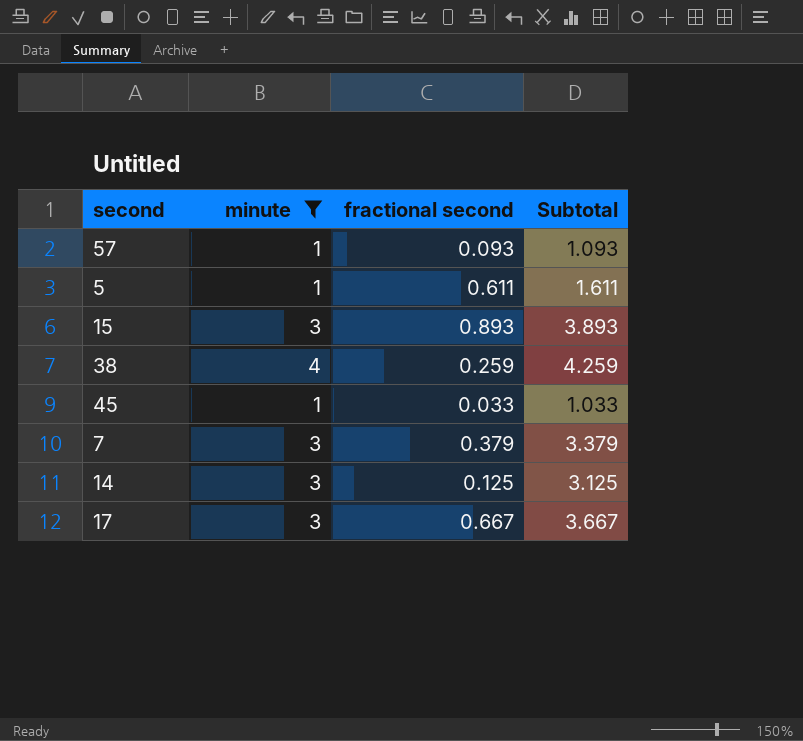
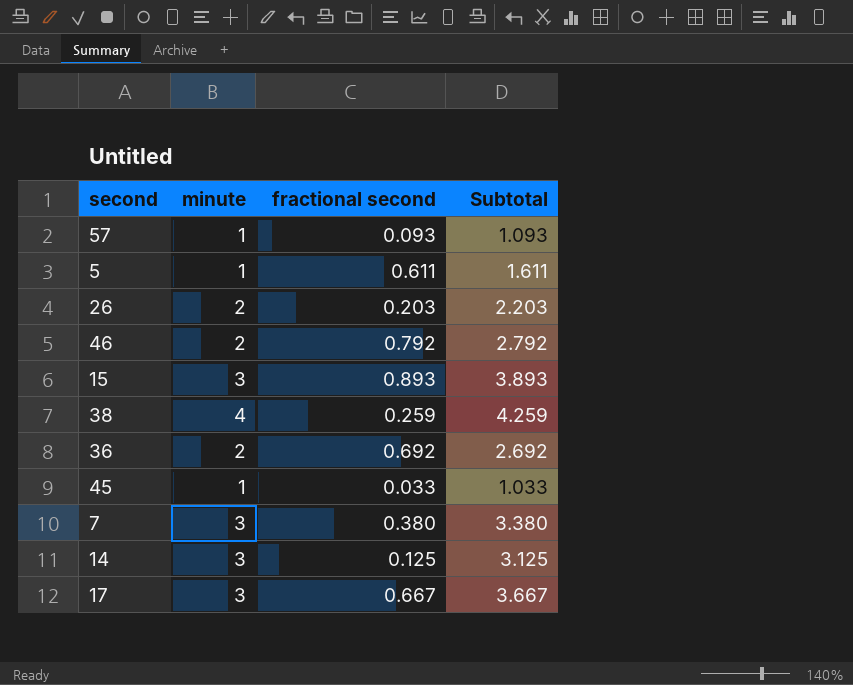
filter: minute != 2 -> none
7 | fractional second: 0.379 -> 0.380
7 | Subtotal: 3.379 -> 3.380

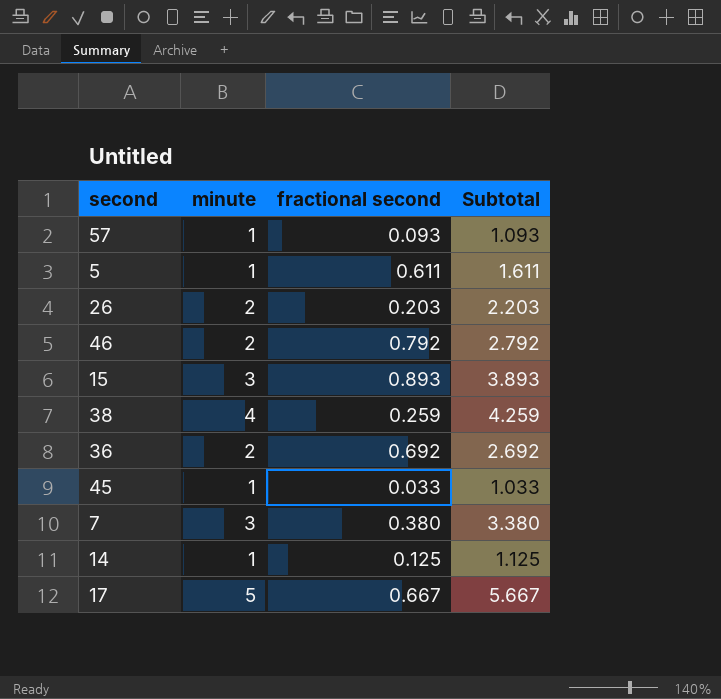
14 | minute: 3 -> 1
14 | Subtotal: 3.125 -> 1.125
17 | minute: 3 -> 5
17 | Subtotal: 3.667 -> 5.667

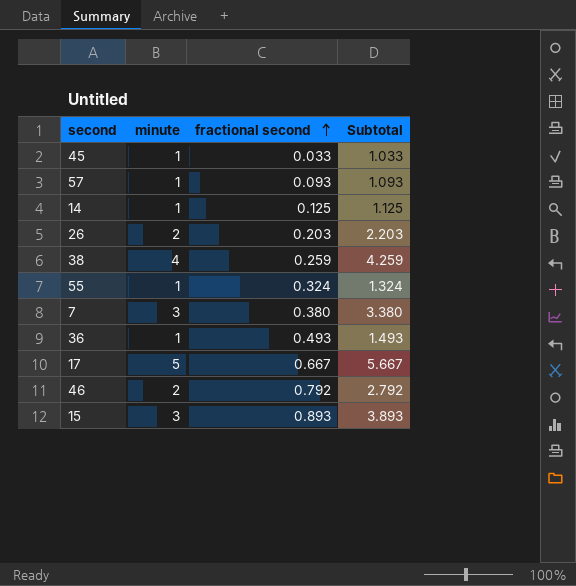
row order: none -> fractional second ascending
row 5: 1 | 0.611 | 1.611 -> none
row 55: none -> 1 | 0.324 | 1.324
36 | minute: 2 -> 1
36 | fractional second: 0.692 -> 0.493
36 | Subtotal: 2.692 -> 1.493

